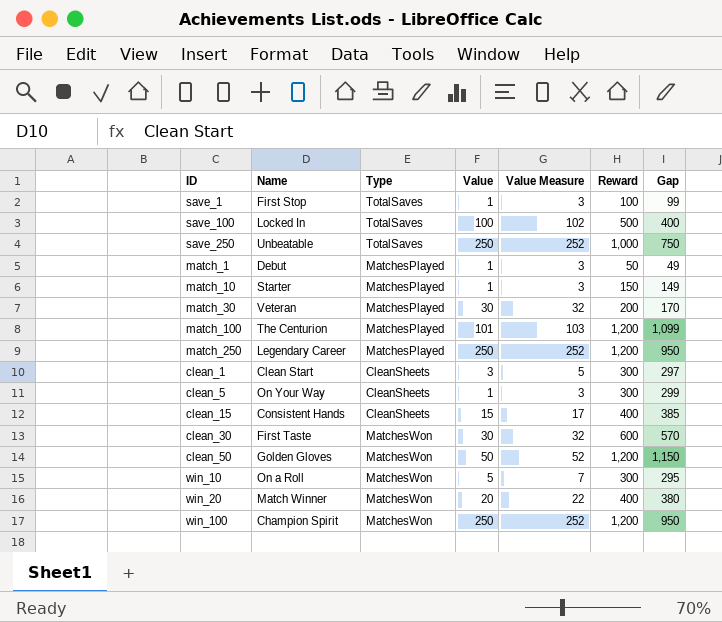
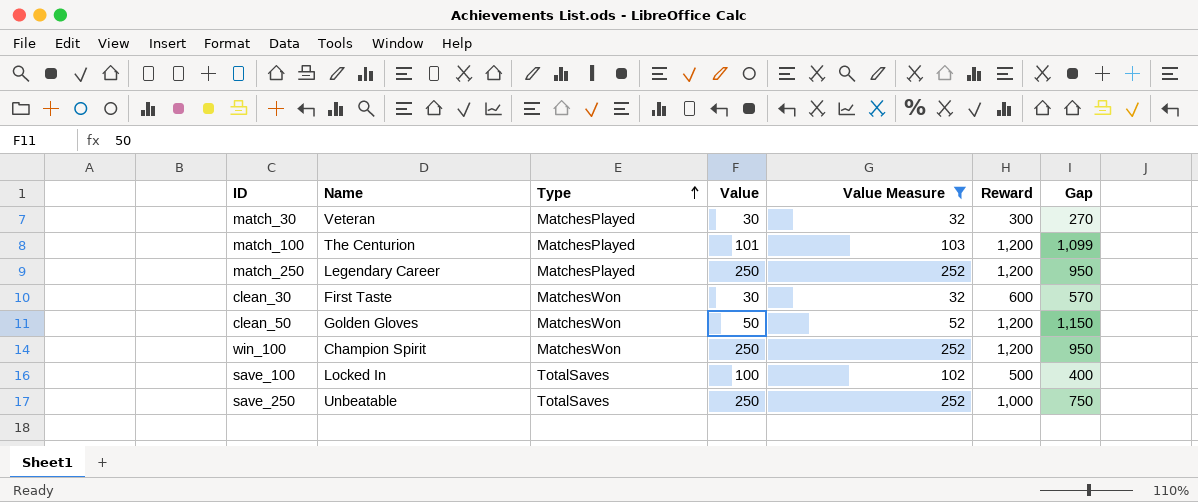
filter: none -> Value Measure >= 32
row order: none -> Type ascending
match_30 | Reward: 200 -> 300
match_30 | Gap: 170 -> 270

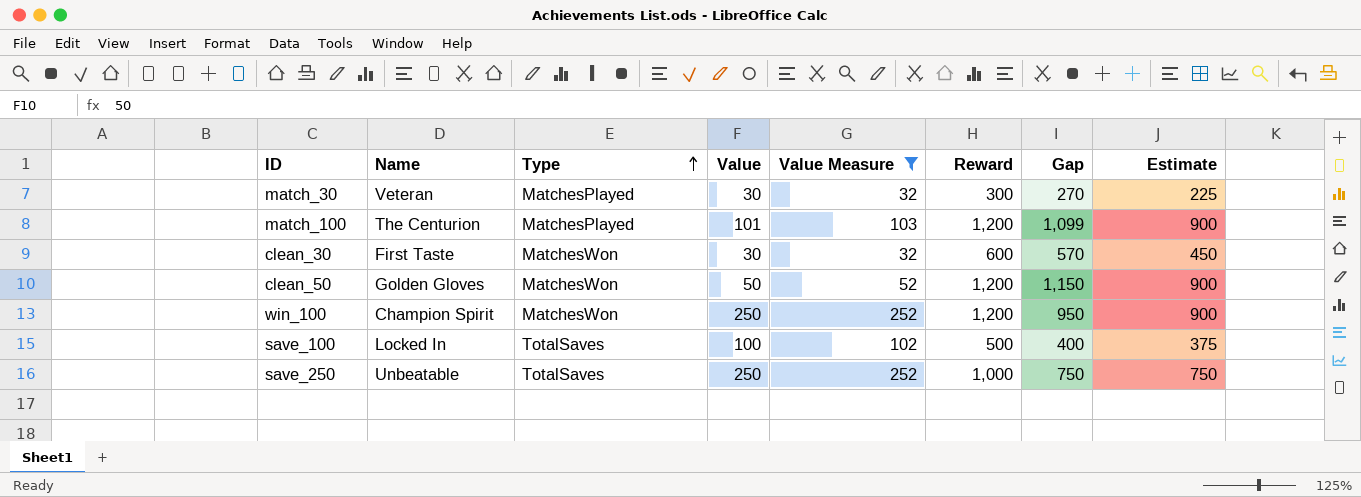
column Estimate | formula: none -> [Reward] * 0.75
row match_250: Legendary Career | MatchesPlayed | 250 | 252 | 1,200 | 950 -> none

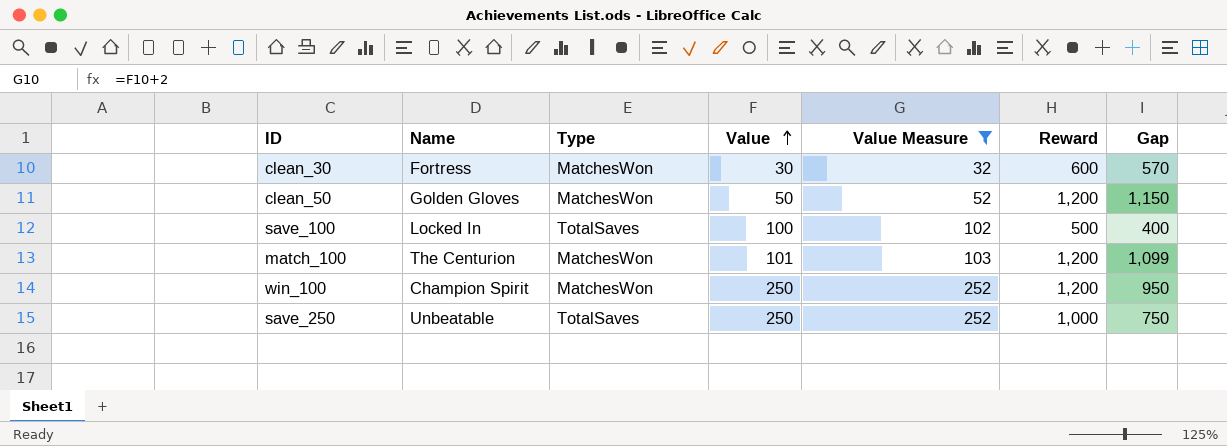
row order: Type ascending -> Value ascending
column Estimate | formula: [Reward] * 0.75 -> none
row match_30: Veteran | MatchesPlayed | 30 | 32 | 300 | 270 | 225 -> none
clean_30 | Name: First Taste -> Fortress
match_100 | Type: MatchesPlayed -> MatchesWon

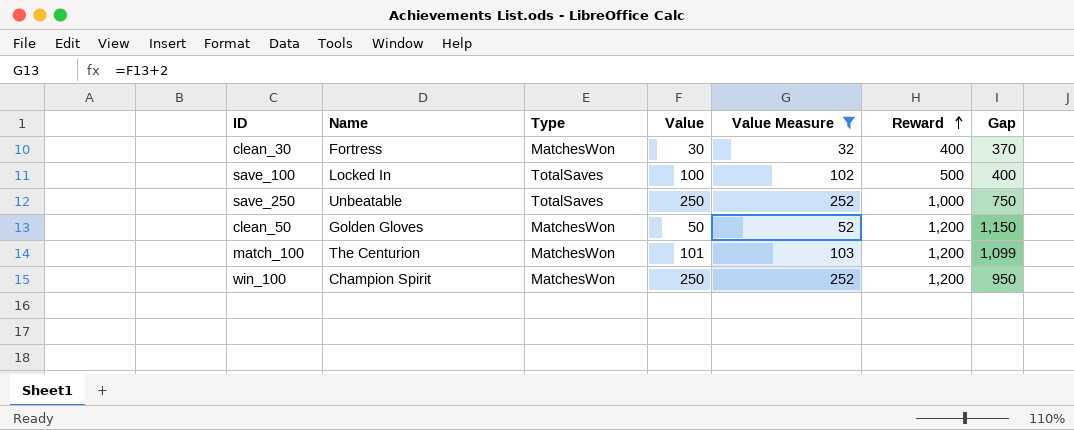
row order: Value ascending -> Reward ascending
clean_30 | Reward: 600 -> 400
clean_30 | Gap: 570 -> 370

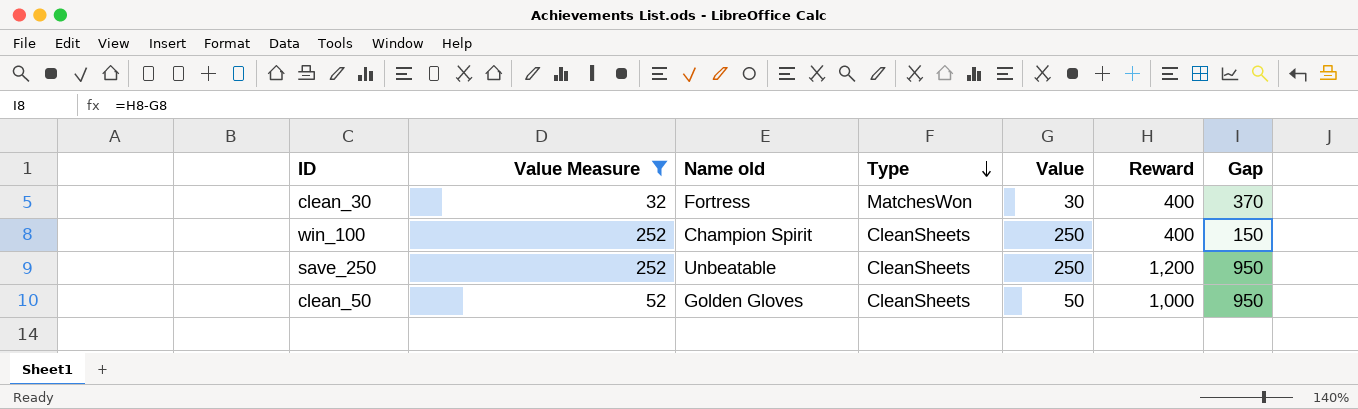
row order: Reward ascending -> Type descending
column Value Measure | position: 5 -> 2
column name: Name -> Name old
row save_100: Locked In | TotalSaves | 100 | 102 | 500 | 400 -> none
row match_100: The Centurion | MatchesWon | 101 | 103 | 1,200 | 1,099 -> none
win_100 | Type: MatchesWon -> CleanSheets
win_100 | Reward: 1,200 -> 400
win_100 | Gap: 950 -> 150
save_250 | Type: TotalSaves -> CleanSheets
save_250 | Reward: 1,000 -> 1,200
save_250 | Gap: 750 -> 950
clean_50 | Type: MatchesWon -> CleanSheets
clean_50 | Reward: 1,200 -> 1,000
clean_50 | Gap: 1,150 -> 950

